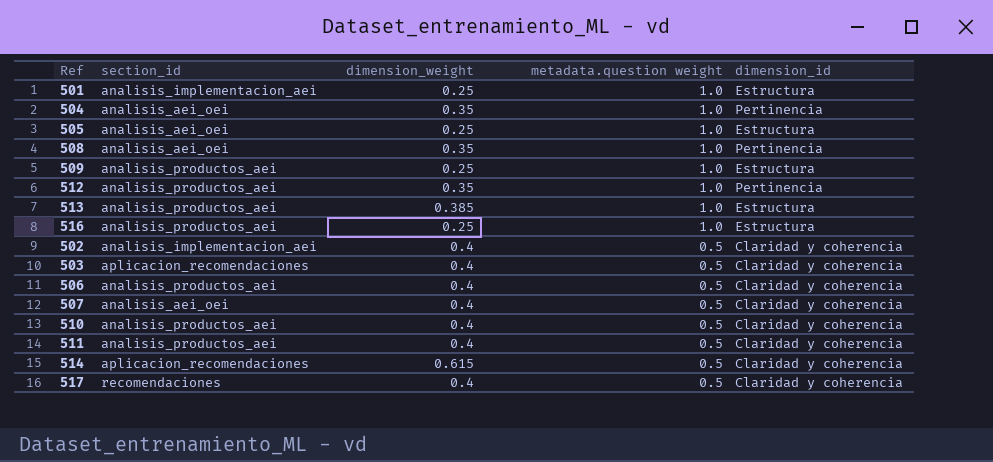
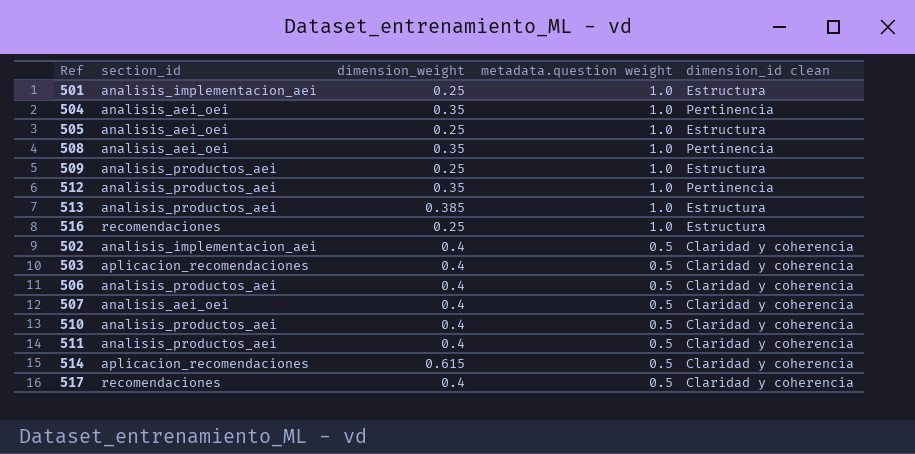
column name: dimension_id -> dimension_id clean
516 | section_id: analisis_productos_aei -> recomendaciones

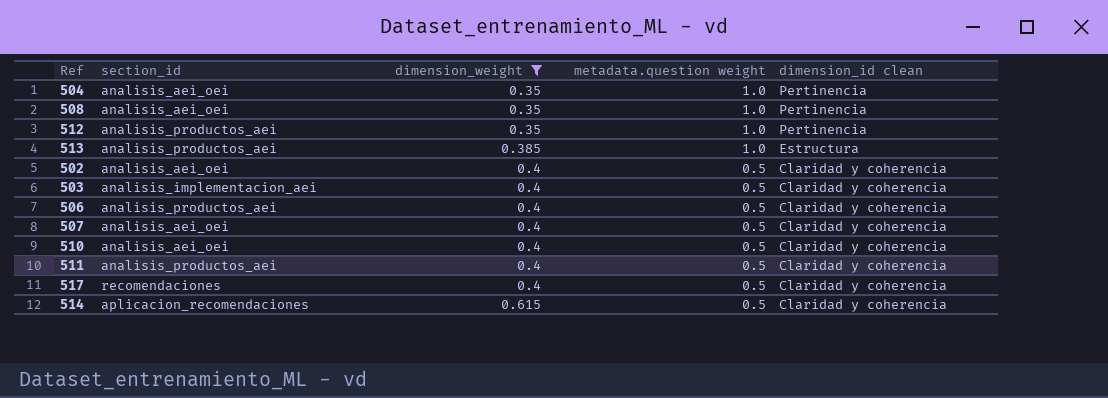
filter: none -> dimension_weight != 0.25
row order: metadata.question weight descending -> dimension_weight ascending
502 | section_id: analisis_implementacion_aei -> analisis_aei_oei
503 | section_id: aplicacion_recomendaciones -> analisis_implementacion_aei
510 | section_id: analisis_productos_aei -> analisis_aei_oei

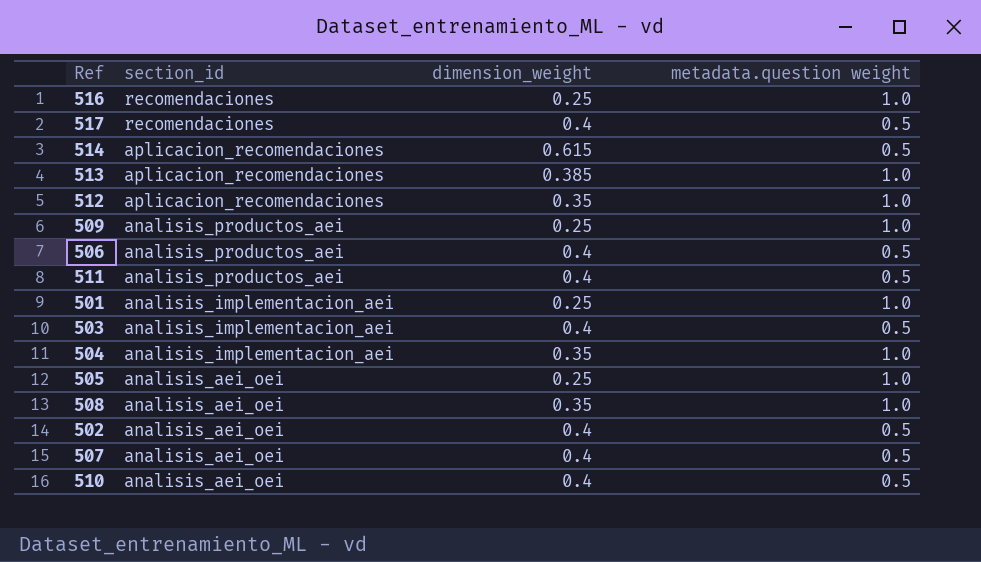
filter: dimension_weight != 0.25 -> none
row order: dimension_weight ascending -> section_id descending
column dimension_id clean | position: 5 -> none
513 | section_id: analisis_productos_aei -> aplicacion_recomendaciones
512 | section_id: analisis_productos_aei -> aplicacion_recomendaciones
504 | section_id: analisis_aei_oei -> analisis_implementacion_aei

